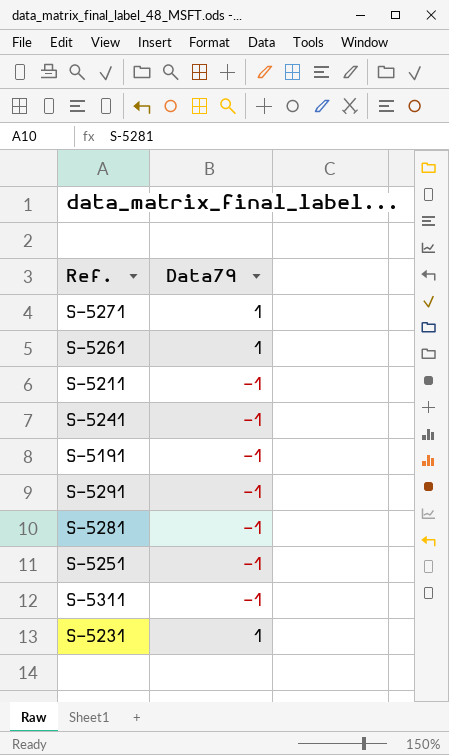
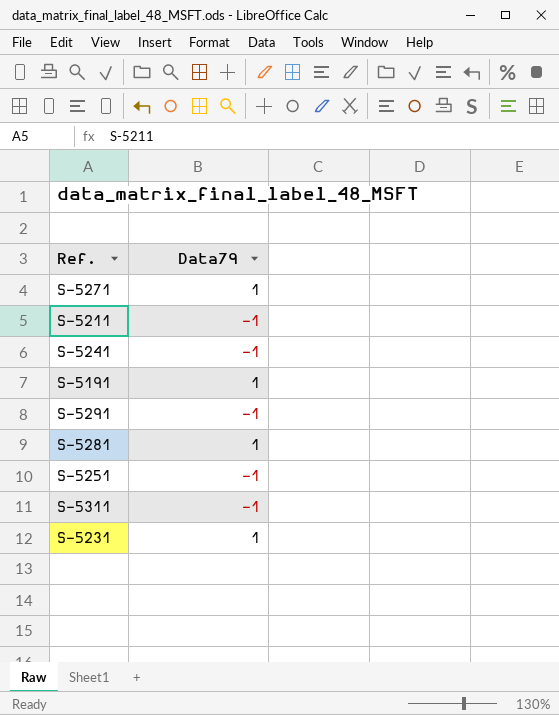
row S-5261: 1 -> none
S-5191 | Data79: -1 -> 1
S-5281 | Data79: -1 -> 1

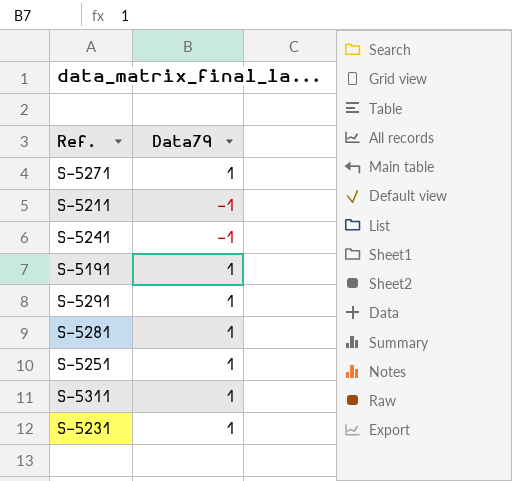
S-5291 | Data79: -1 -> 1
S-5251 | Data79: -1 -> 1
S-5311 | Data79: -1 -> 1

